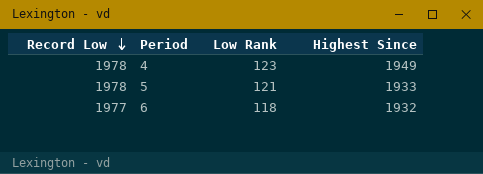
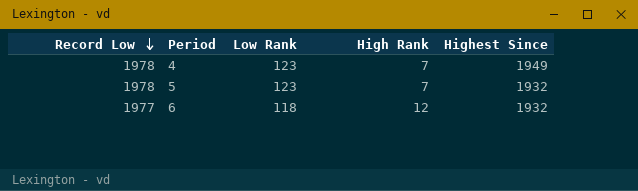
column High Rank | position: none -> 4
5 | Low Rank: 121 -> 123
5 | Highest Since: 1933 -> 1932

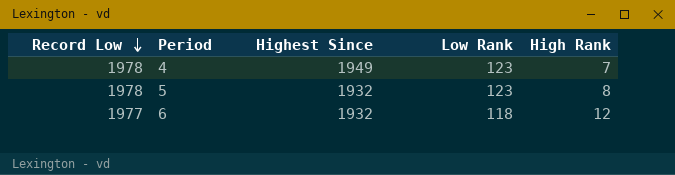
column Highest Since | position: 5 -> 3
5 | High Rank: 7 -> 8

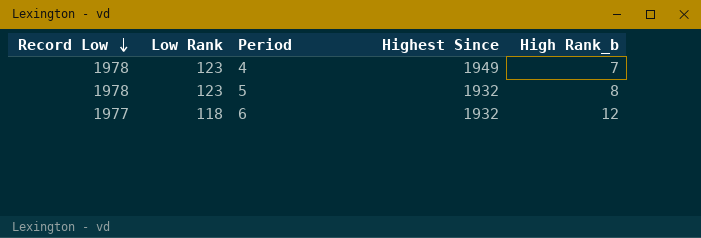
column Low Rank | position: 4 -> 2
column name: High Rank -> High Rank_b

